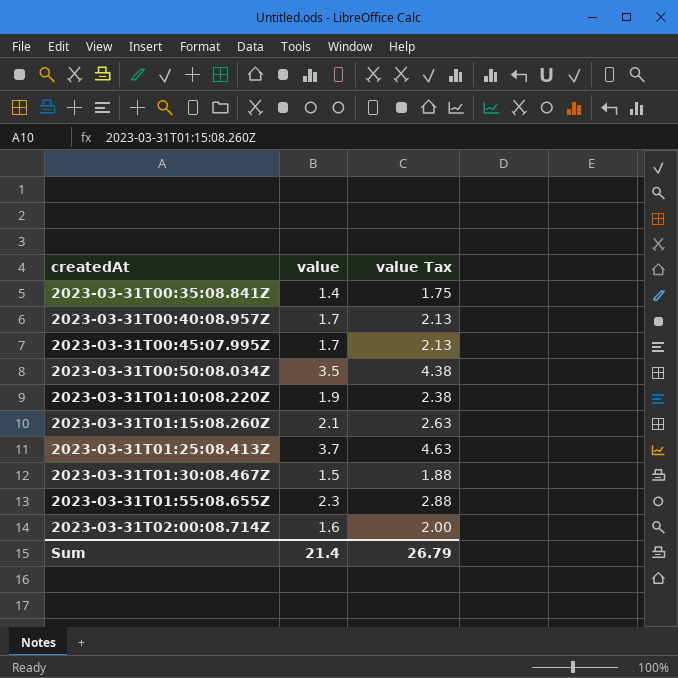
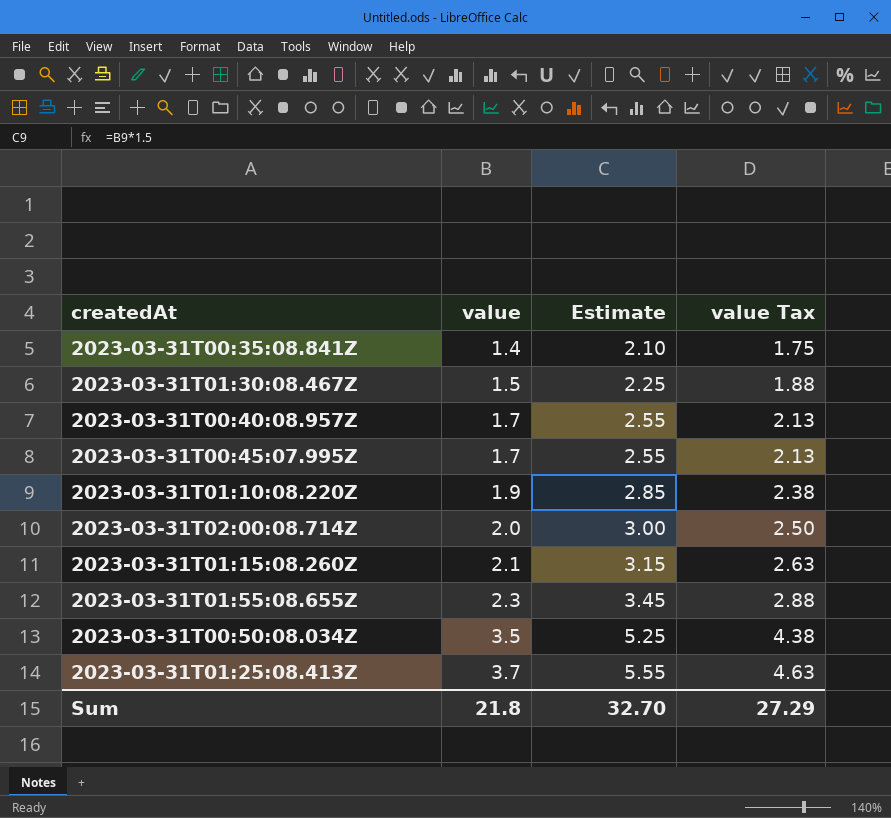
row order: createdAt ascending -> value ascending
column Estimate | formula: none -> [value] * 1.5
2023-03-31T02:00:08.714Z | value: 1.6 -> 2.0
2023-03-31T02:00:08.714Z | value Tax: 2.00 -> 2.50
Sum | value: 21.4 -> 21.8
Sum | value Tax: 26.79 -> 27.29

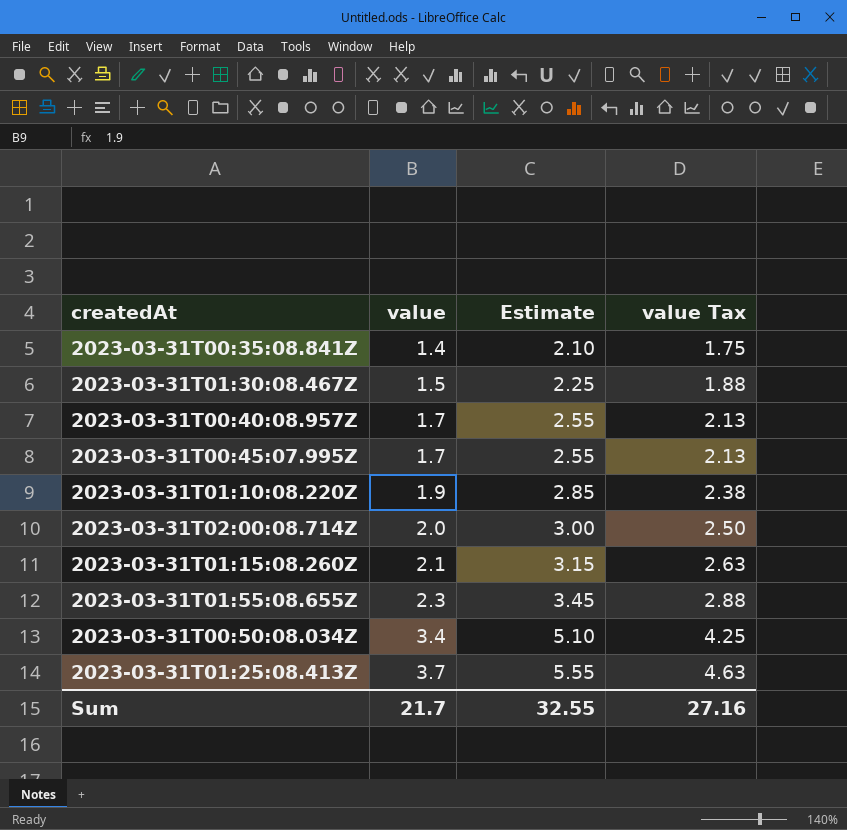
2023-03-31T00:50:08.034Z | value: 3.5 -> 3.4
2023-03-31T00:50:08.034Z | Estimate: 5.25 -> 5.10
2023-03-31T00:50:08.034Z | value Tax: 4.38 -> 4.25
Sum | value: 21.8 -> 21.7
Sum | Estimate: 32.70 -> 32.55
Sum | value Tax: 27.29 -> 27.16

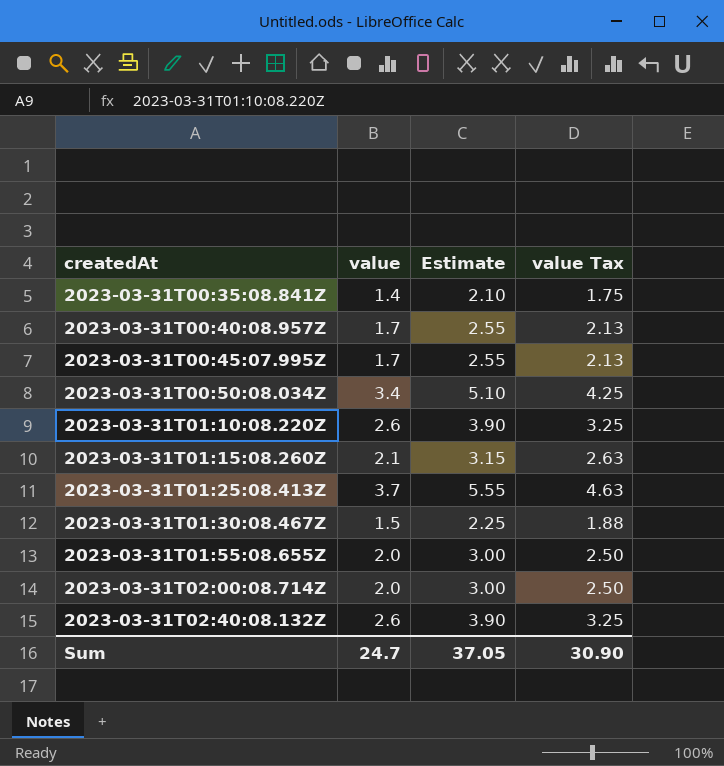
row order: value ascending -> createdAt ascending
2023-03-31T01:10:08.220Z | value: 1.9 -> 2.6
2023-03-31T01:10:08.220Z | Estimate: 2.85 -> 3.90
2023-03-31T01:10:08.220Z | value Tax: 2.38 -> 3.25
2023-03-31T01:55:08.655Z | value: 2.3 -> 2.0
2023-03-31T01:55:08.655Z | Estimate: 3.45 -> 3.00
2023-03-31T01:55:08.655Z | value Tax: 2.88 -> 2.50
row 2023-03-31T02:40:08.132Z: none -> 2.6 | 3.90 | 3.25
Sum | value: 21.7 -> 24.7
Sum | Estimate: 32.55 -> 37.05
Sum | value Tax: 27.16 -> 30.90

